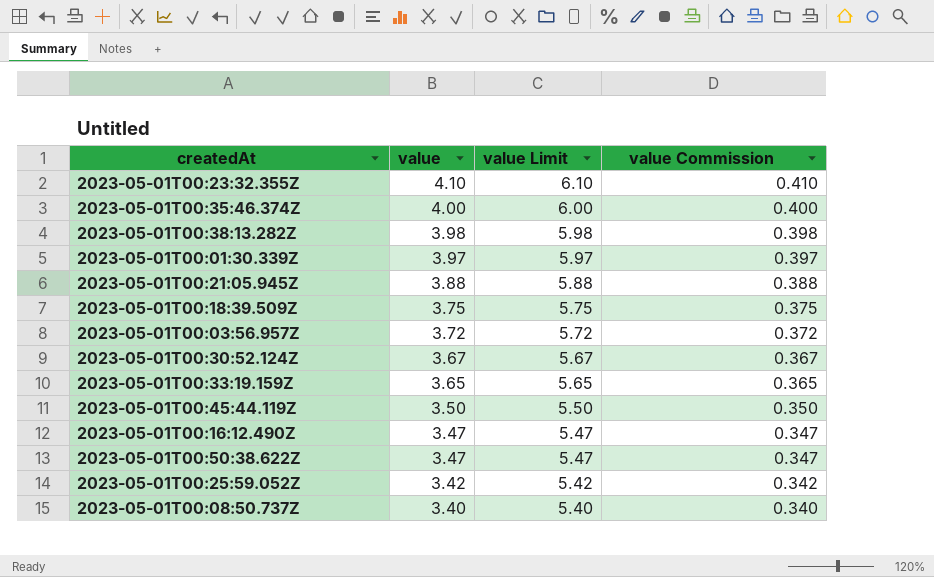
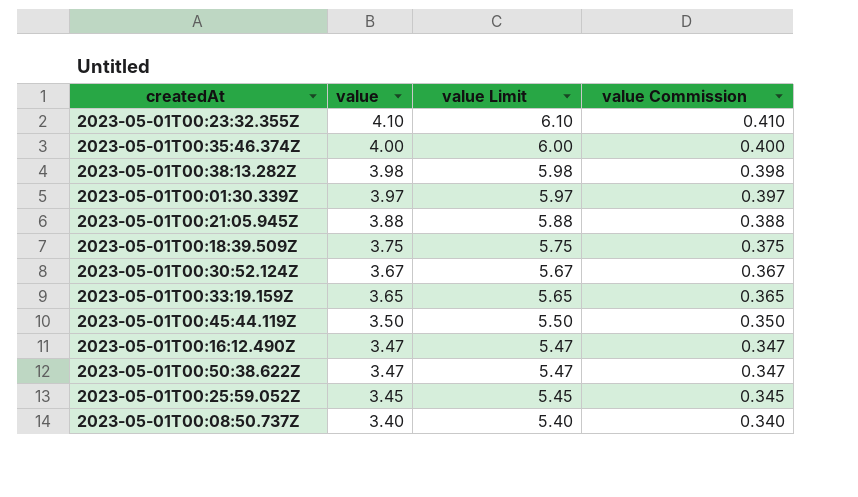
row 2023-05-01T00:03:56.957Z: 3.72 | 5.72 | 0.372 -> none
2023-05-01T00:25:59.052Z | value: 3.42 -> 3.45
2023-05-01T00:25:59.052Z | value Limit: 5.42 -> 5.45
2023-05-01T00:25:59.052Z | value Commission: 0.342 -> 0.345

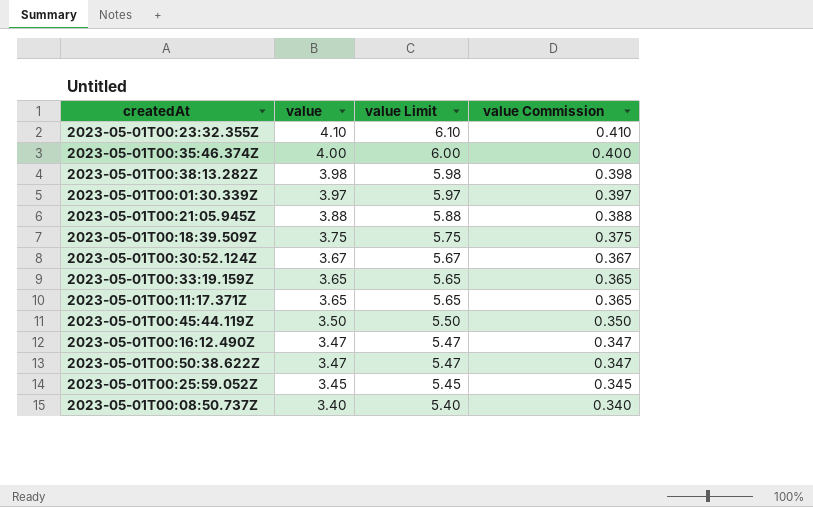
row 2023-05-01T00:11:17.371Z: none -> 3.65 | 5.65 | 0.365

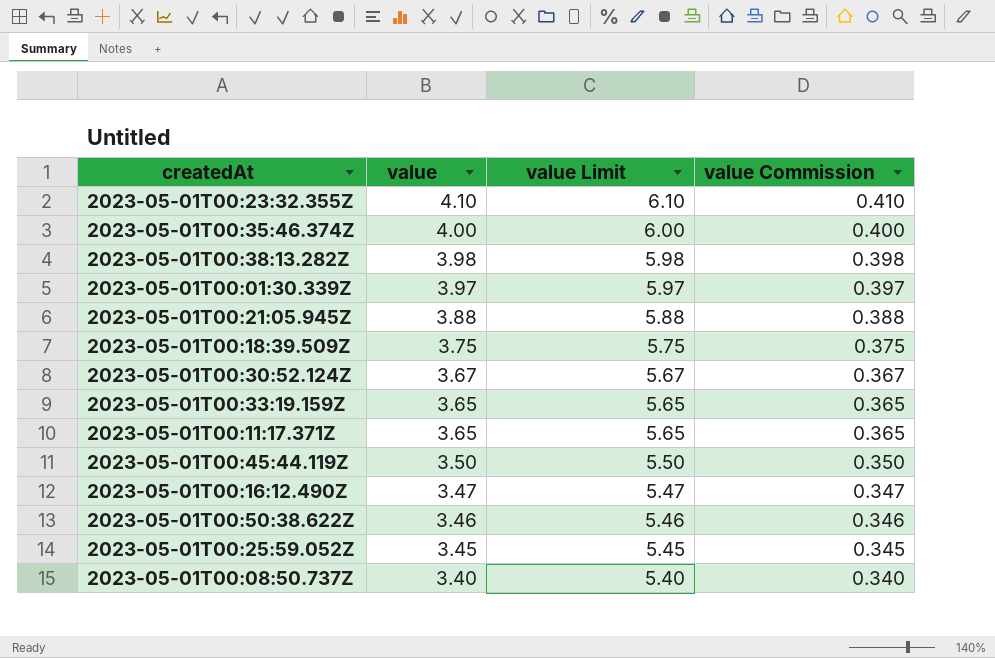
2023-05-01T00:50:38.622Z | value: 3.47 -> 3.46
2023-05-01T00:50:38.622Z | value Limit: 5.47 -> 5.46
2023-05-01T00:50:38.622Z | value Commission: 0.347 -> 0.346

